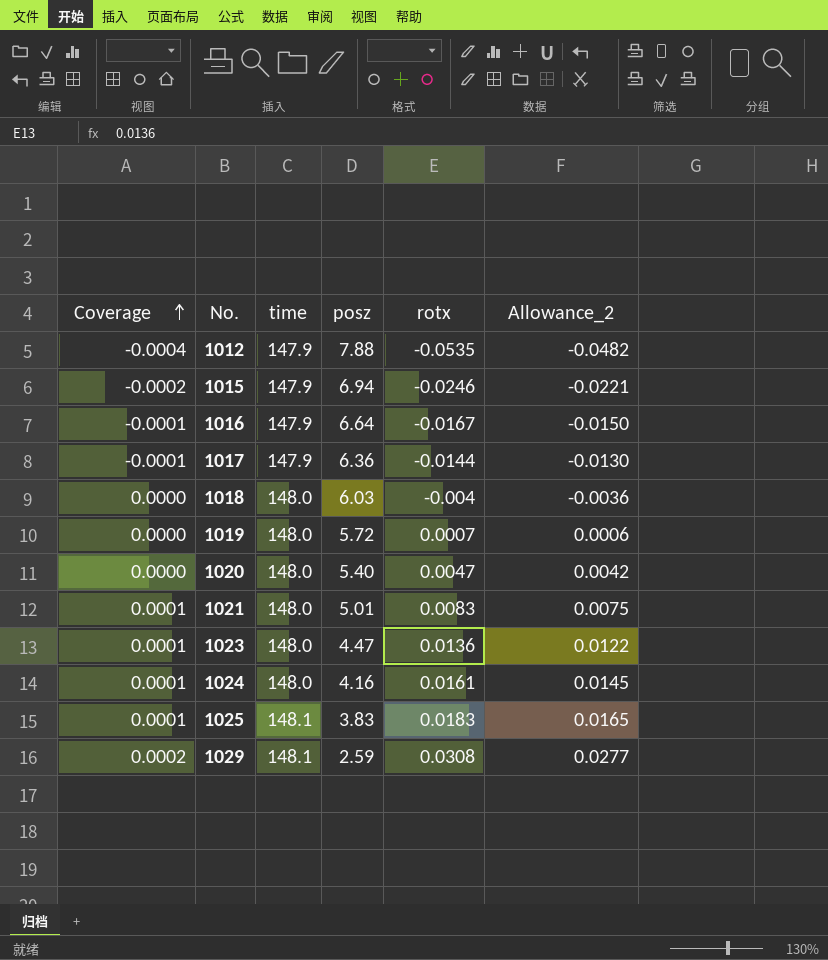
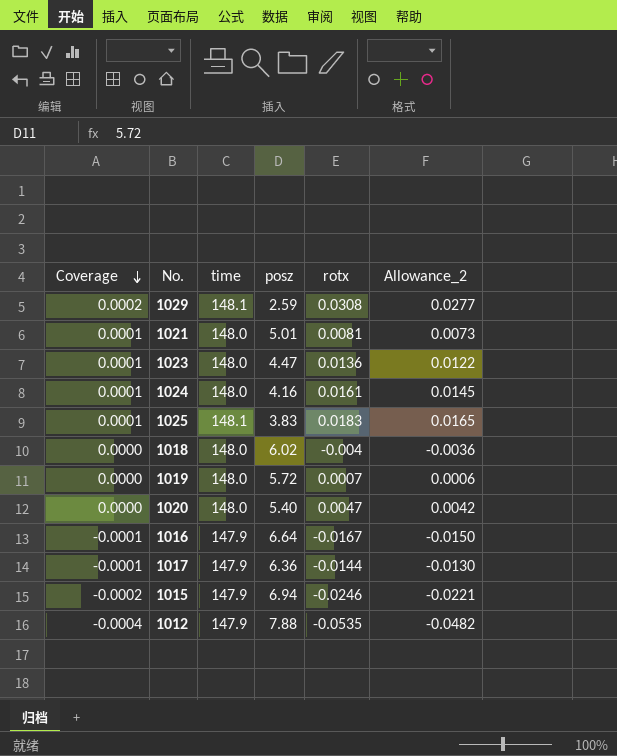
row order: Coverage ascending -> Coverage descending
1021 | rotx: 0.0083 -> 0.0081
1021 | Allowance_2: 0.0075 -> 0.0073
1018 | posz: 6.03 -> 6.02

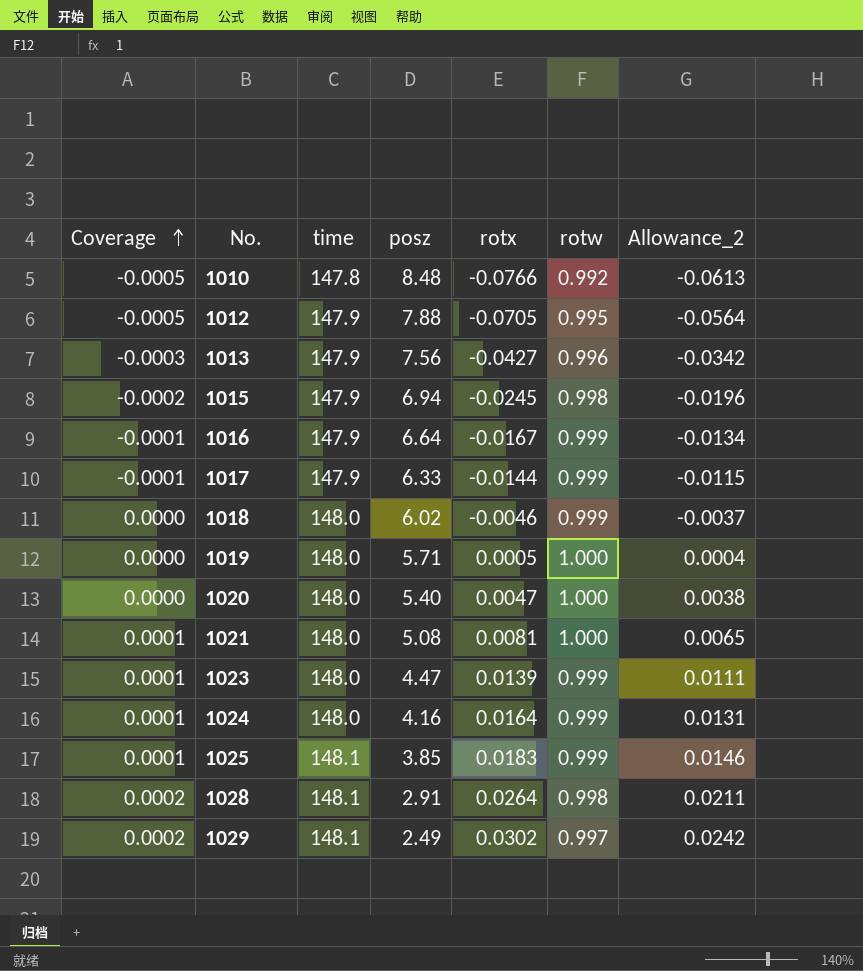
row order: Coverage descending -> Coverage ascending
column rotw | position: none -> 6
column Allowance_2 | formula: [rotx] * 0.9 -> [rotx] * 0.8
row 1010: none -> -0.0005 | 147.8 | 8.48 | -0.0766 | 0.992 | -0.0613
1012 | Coverage: -0.0004 -> -0.0005
1012 | rotx: -0.0535 -> -0.0705
row 1013: none -> -0.0003 | 147.9 | 7.56 | -0.0427 | 0.996 | -0.0342
1015 | rotx: -0.0246 -> -0.0245
1017 | posz: 6.36 -> 6.33
1018 | rotx: -0.004 -> -0.0046
1019 | posz: 5.72 -> 5.71
1019 | rotx: 0.0007 -> 0.0005
1021 | posz: 5.01 -> 5.08
1023 | rotx: 0.0136 -> 0.0139
1024 | rotx: 0.0161 -> 0.0164
1025 | posz: 3.83 -> 3.85
row 1028: none -> 0.0002 | 148.1 | 2.91 | 0.0264 | 0.998 | 0.0211
1029 | posz: 2.59 -> 2.49
1029 | rotx: 0.0308 -> 0.0302

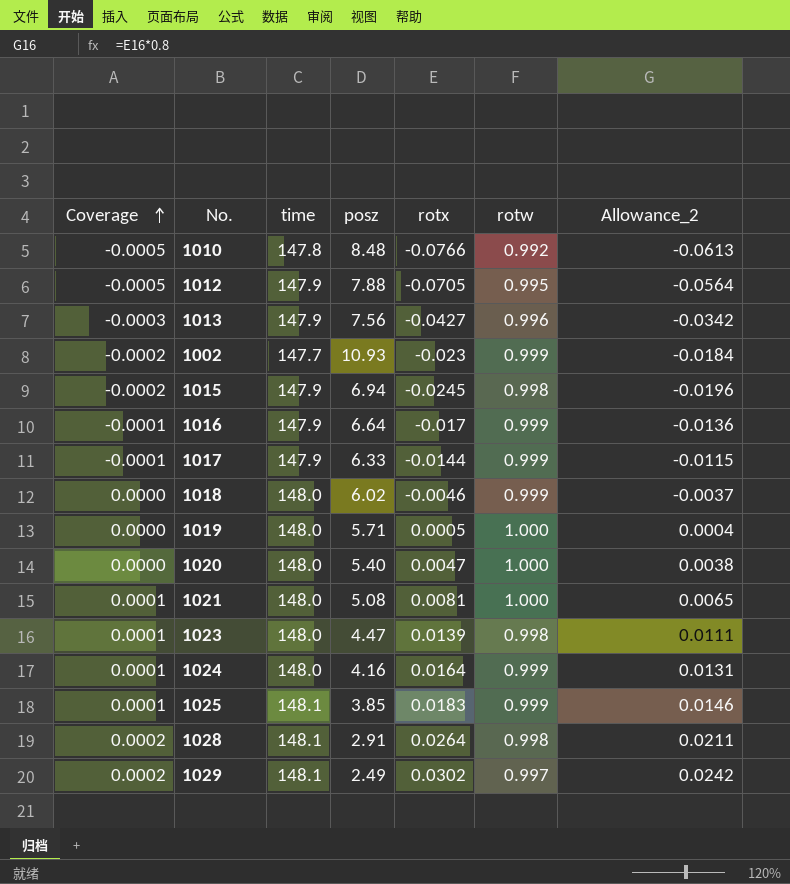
row 1002: none -> -0.0002 | 147.7 | 10.93 | -0.023 | 0.999 | -0.0184
1016 | rotx: -0.0167 -> -0.017
1016 | Allowance_2: -0.0134 -> -0.0136
1023 | rotw: 0.999 -> 0.998

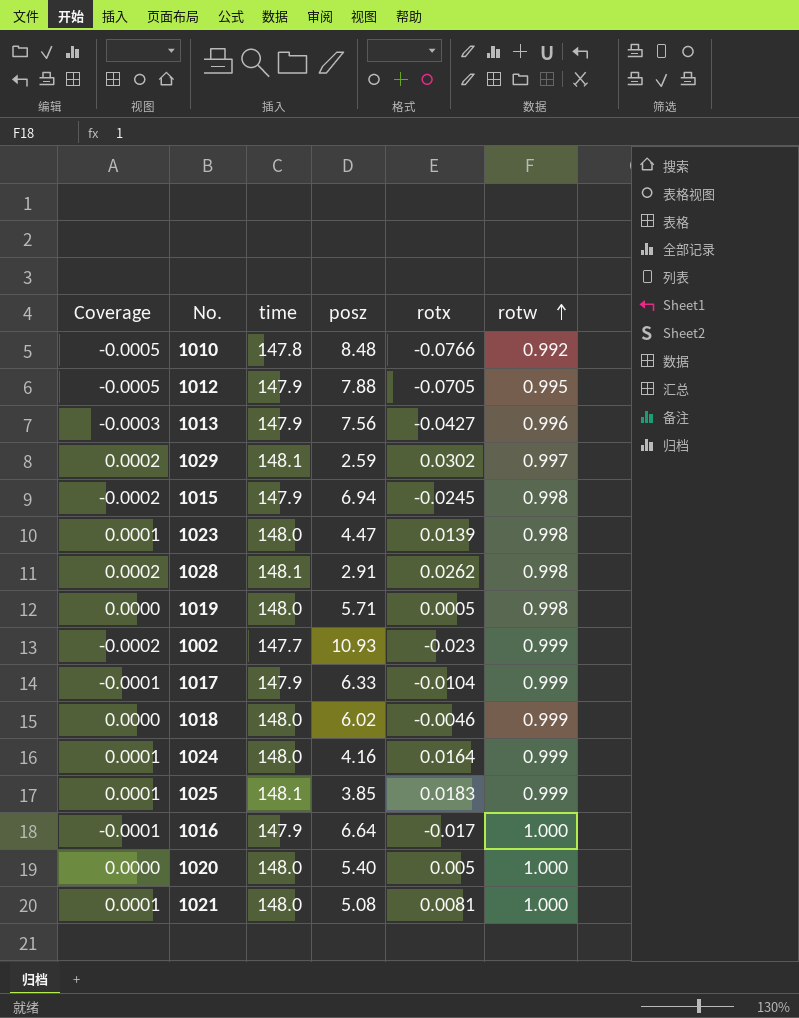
row order: Coverage ascending -> rotw ascending
column Allowance_2 | formula: [rotx] * 0.8 -> none
1029 | posz: 2.49 -> 2.59
1028 | rotx: 0.0264 -> 0.0262
1019 | rotw: 1.000 -> 0.998
1017 | rotx: -0.0144 -> -0.0104
1016 | rotw: 0.999 -> 1.000
1020 | rotx: 0.0047 -> 0.005

